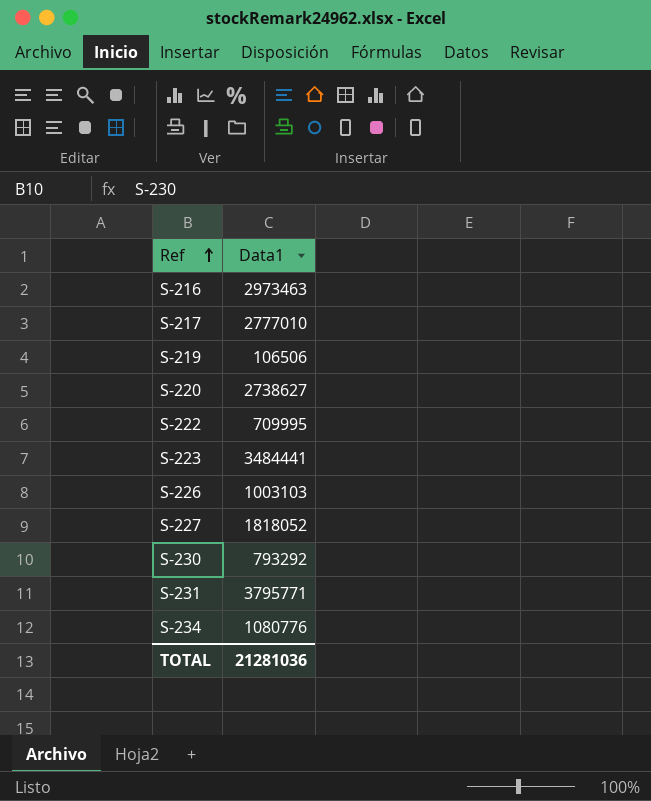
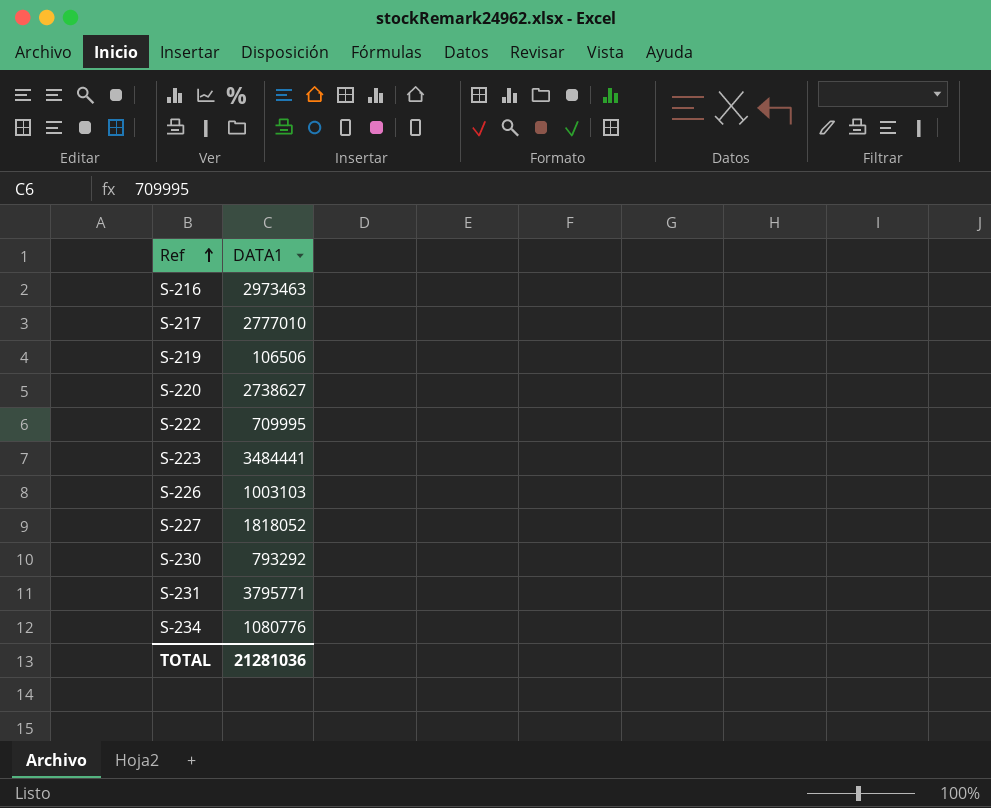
column name: Data1 -> DATA1

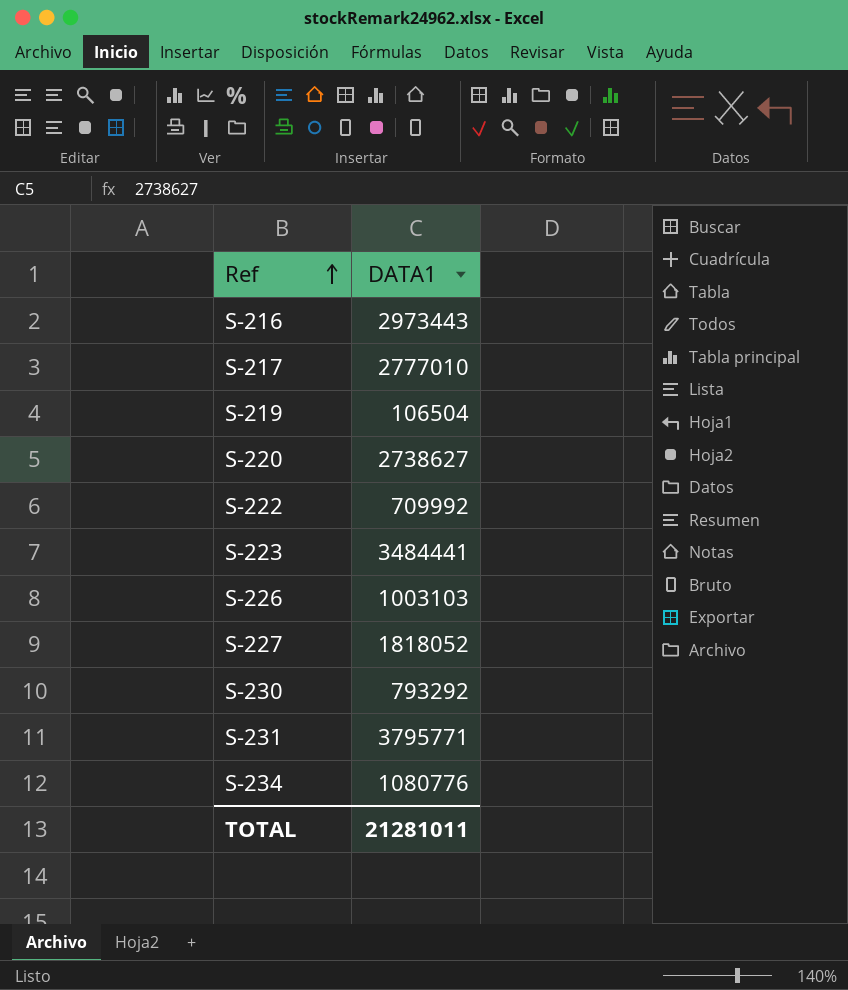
S-216 | DATA1: 2973463 -> 2973443
S-219 | DATA1: 106506 -> 106504
S-222 | DATA1: 709995 -> 709992
TOTAL | DATA1: 21281036 -> 21281011

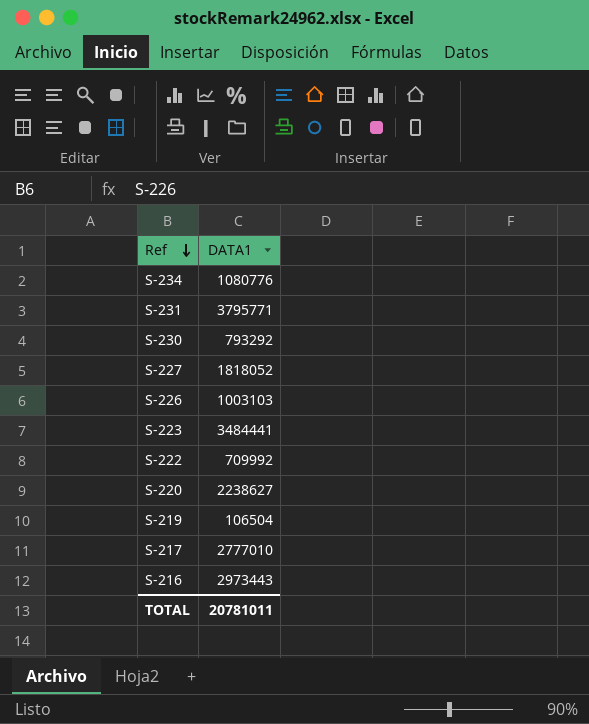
row order: Ref ascending -> Ref descending
S-220 | DATA1: 2738627 -> 2238627
TOTAL | DATA1: 21281011 -> 20781011

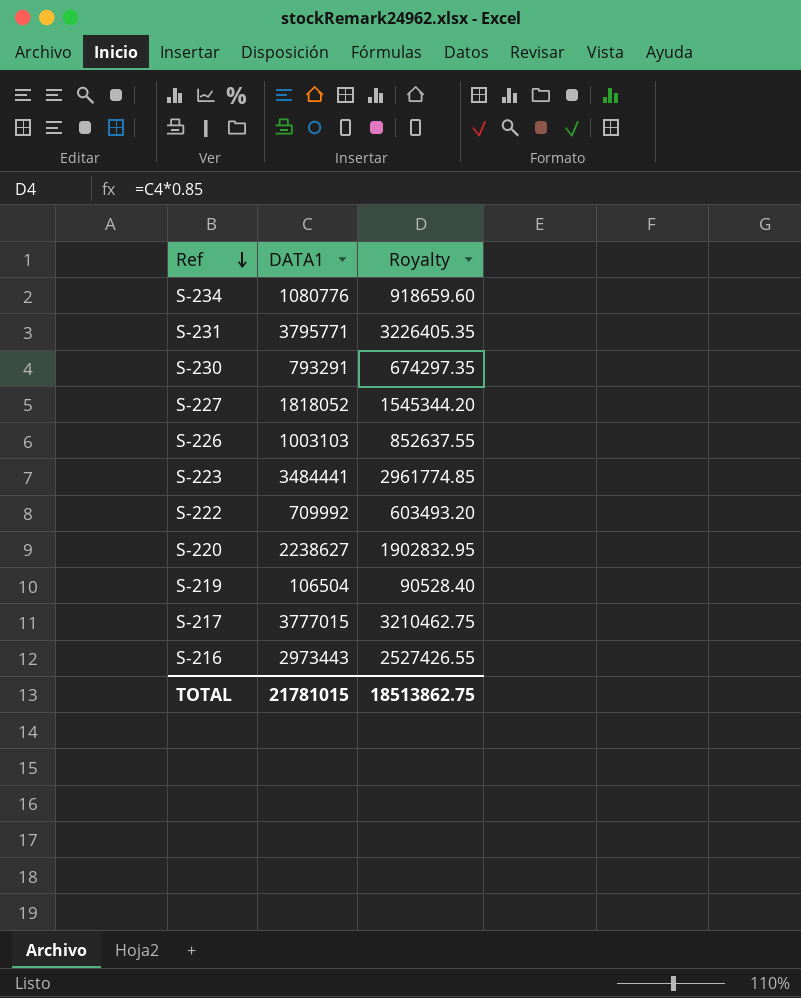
column Royalty | formula: none -> [DATA1] * 0.85
S-230 | DATA1: 793292 -> 793291
S-217 | DATA1: 2777010 -> 3777015
TOTAL | DATA1: 20781011 -> 21781015

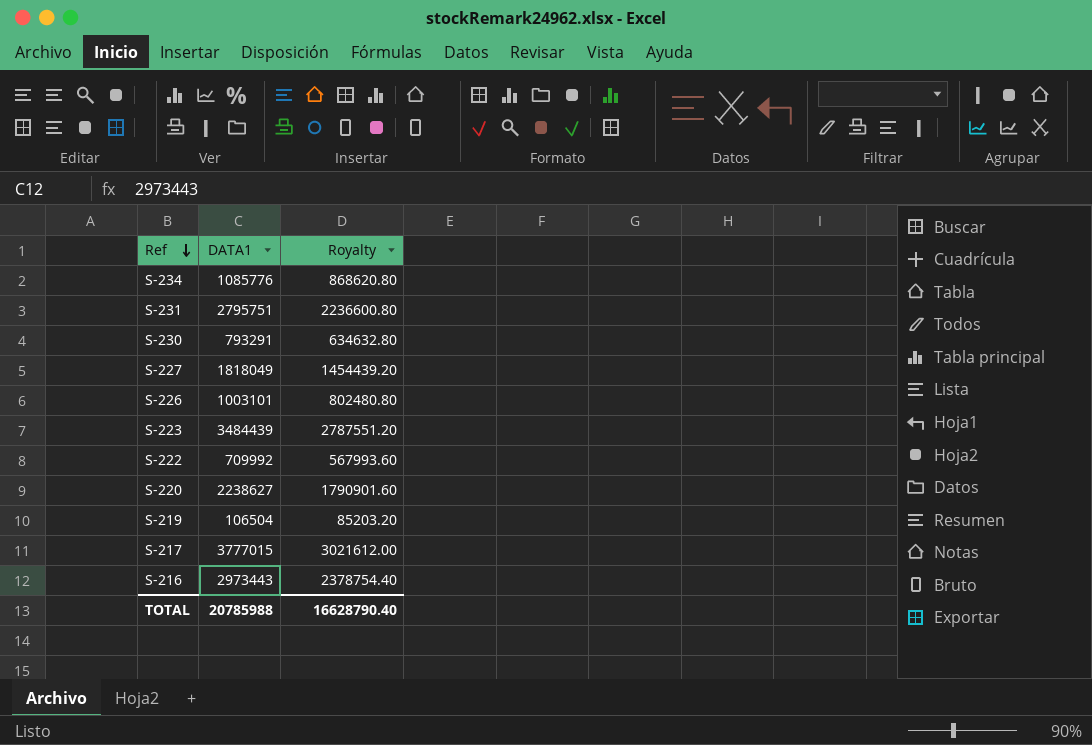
column Royalty | formula: [DATA1] * 0.85 -> [DATA1] * 0.8
S-234 | DATA1: 1080776 -> 1085776
S-231 | DATA1: 3795771 -> 2795751
S-227 | DATA1: 1818052 -> 1818049
S-226 | DATA1: 1003103 -> 1003101
S-223 | DATA1: 3484441 -> 3484439
TOTAL | DATA1: 21781015 -> 20785988
TOTAL | Royalty: 18513862.75 -> 16628790.40

